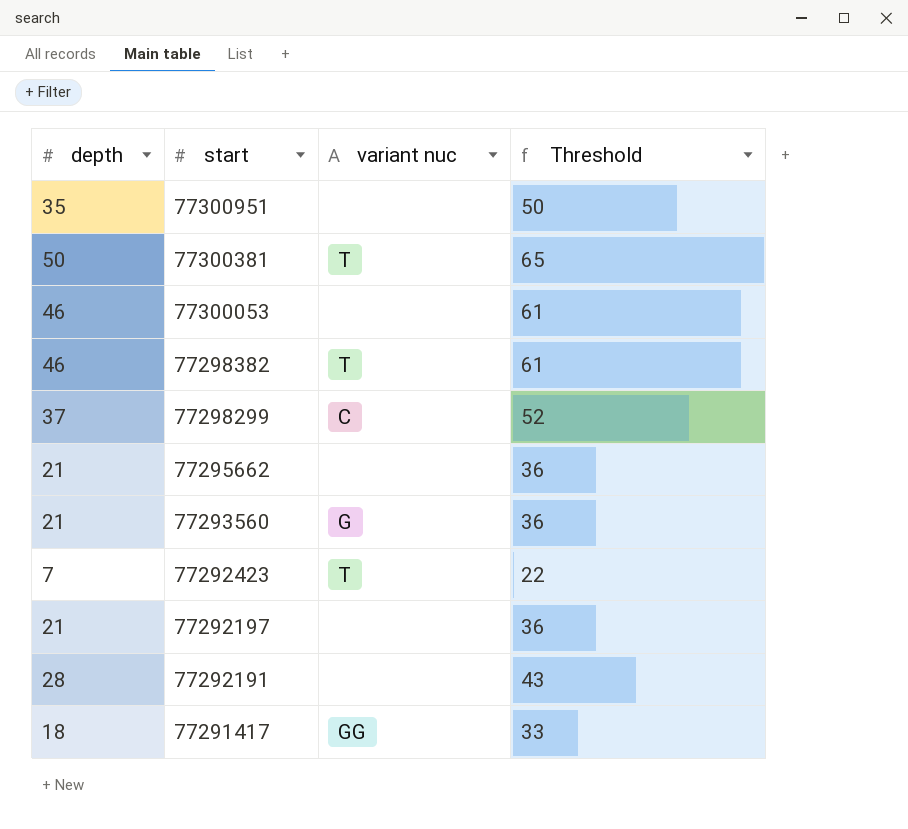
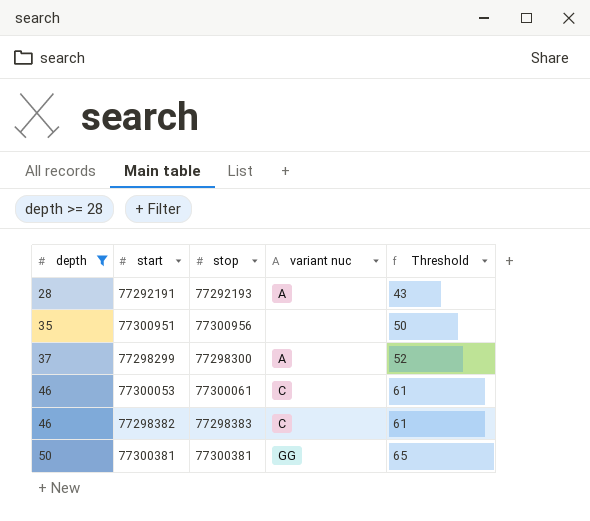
filter: none -> depth >= 28
row order: start descending -> depth ascending
column stop | position: none -> 3
77292191 | variant nuc: none -> A
77298299 | variant nuc: C -> A
77300053 | variant nuc: none -> C
77298382 | variant nuc: T -> C
77300381 | variant nuc: T -> GG

